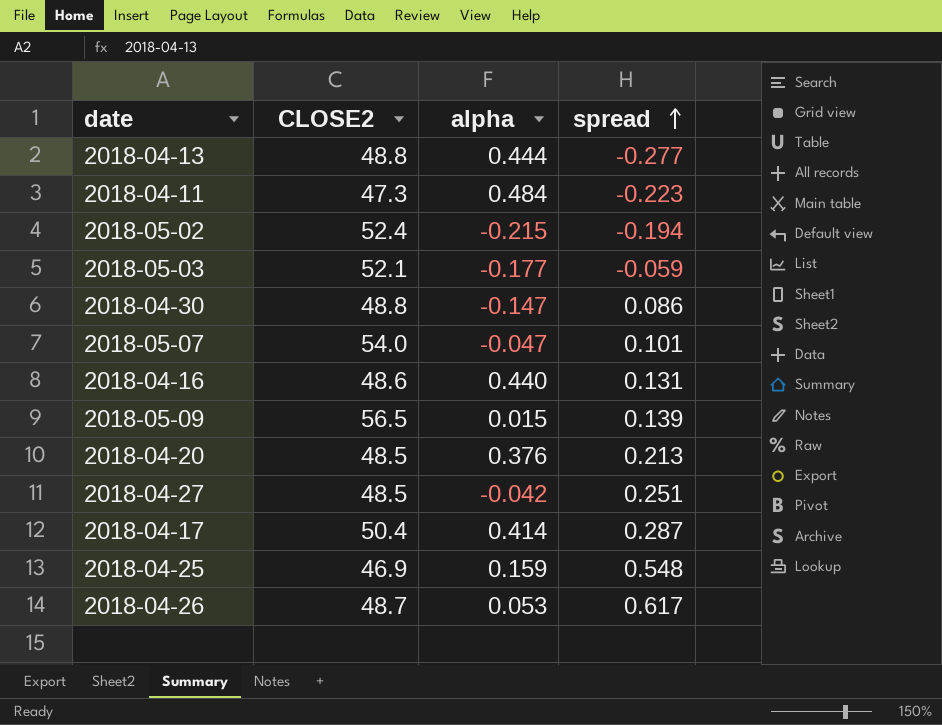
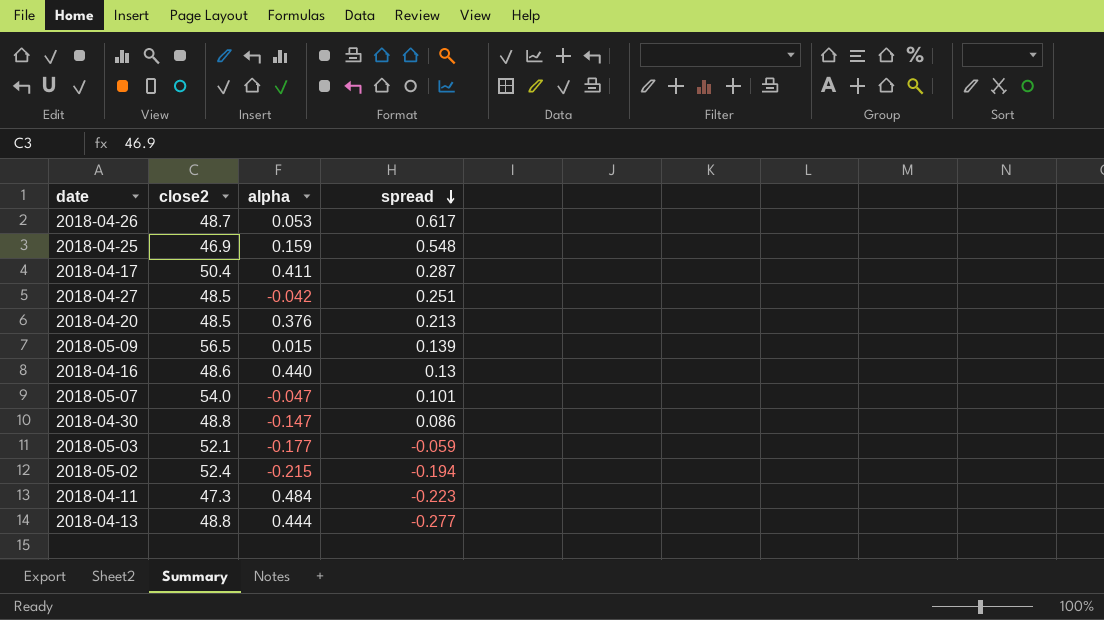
row order: spread ascending -> spread descending
column name: CLOSE2 -> close2
2018-04-17 | alpha: 0.414 -> 0.411
2018-04-16 | spread: 0.131 -> 0.13

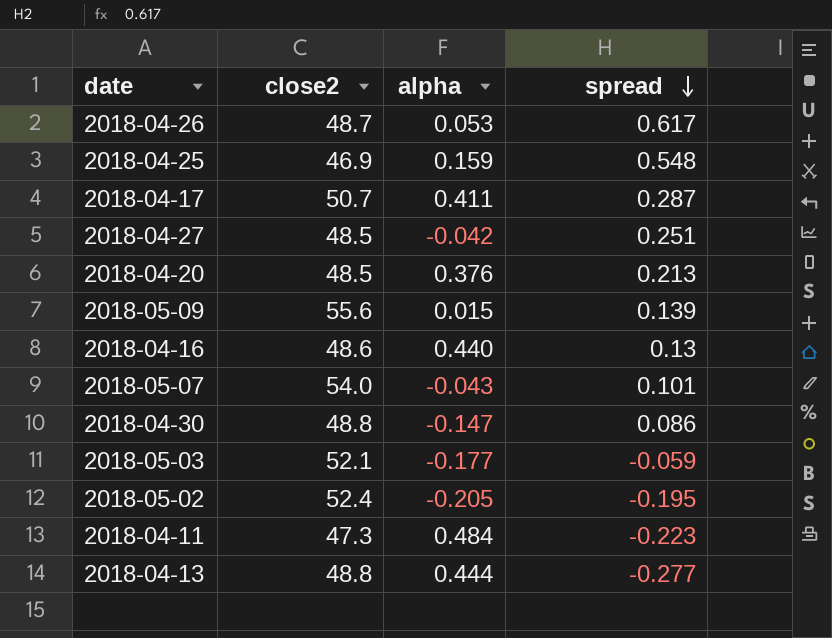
2018-04-17 | close2: 50.4 -> 50.7
2018-05-09 | close2: 56.5 -> 55.6
2018-05-07 | alpha: -0.047 -> -0.043
2018-05-02 | alpha: -0.215 -> -0.205
2018-05-02 | spread: -0.194 -> -0.195

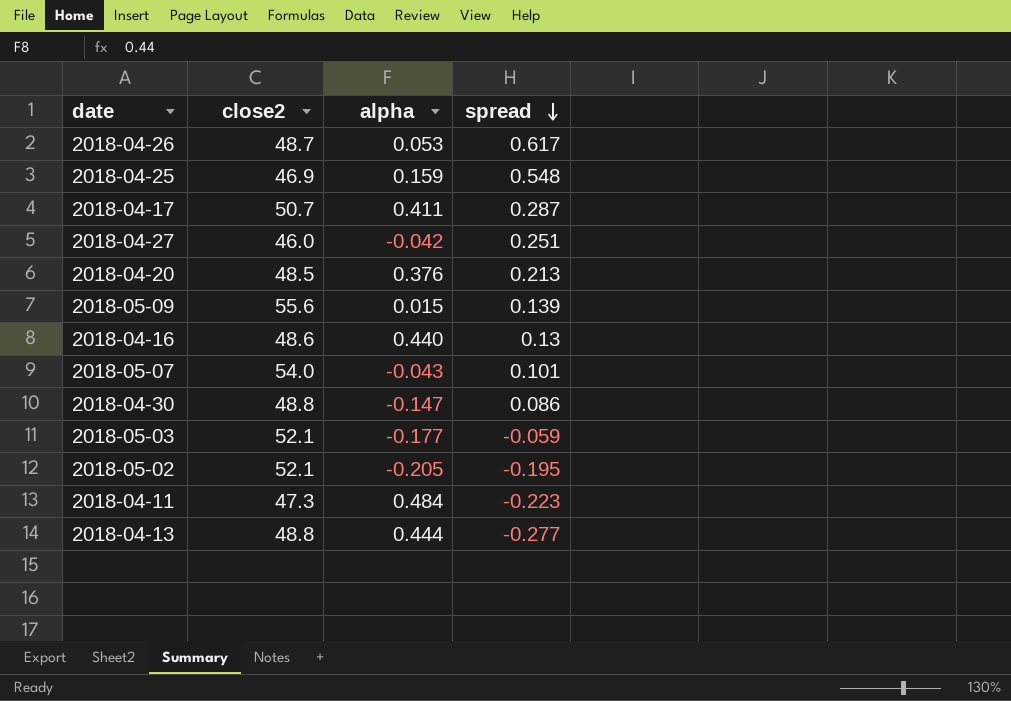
2018-04-27 | close2: 48.5 -> 46.0
2018-05-02 | close2: 52.4 -> 52.1

